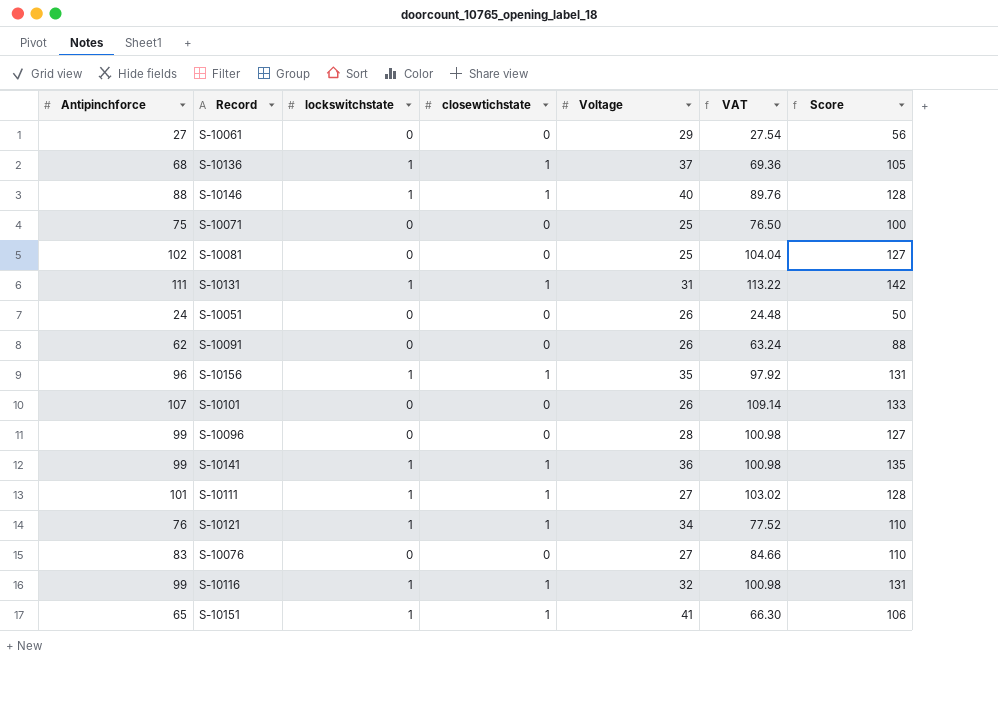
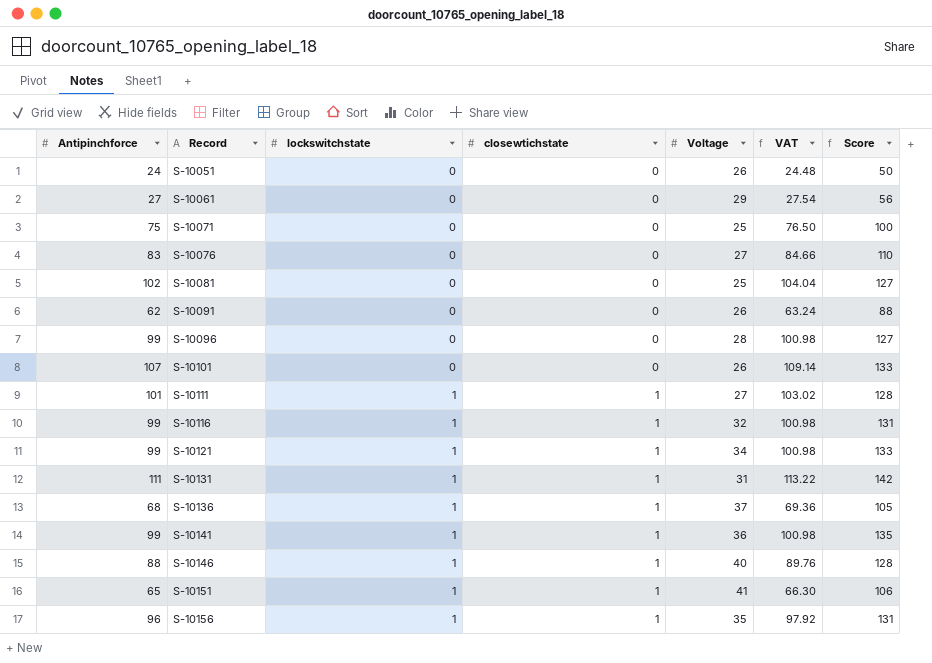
row order: none -> Record ascending
S-10121 | Antipinchforce: 76 -> 99
S-10121 | VAT: 77.52 -> 100.98
S-10121 | Score: 110 -> 133

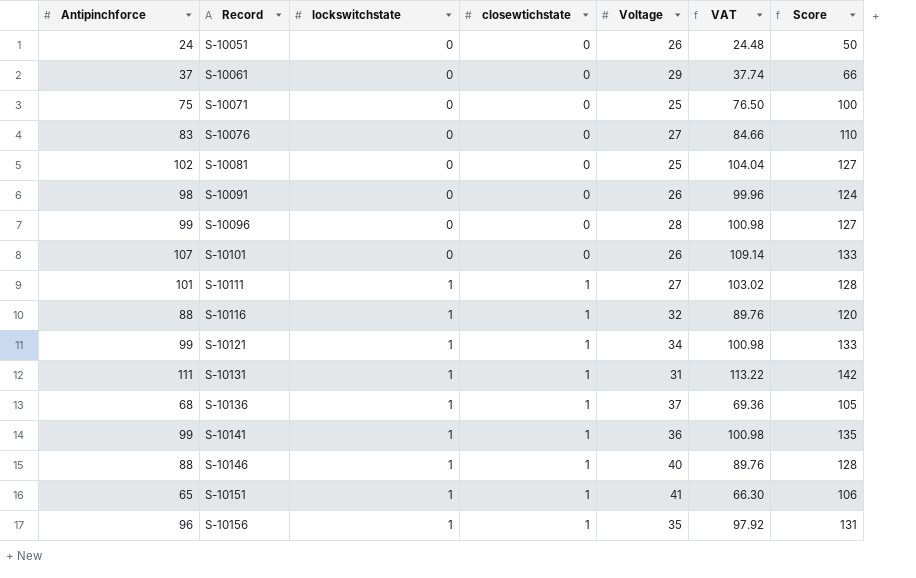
S-10061 | Antipinchforce: 27 -> 37
S-10061 | VAT: 27.54 -> 37.74
S-10061 | Score: 56 -> 66
S-10091 | Antipinchforce: 62 -> 98
S-10091 | VAT: 63.24 -> 99.96
S-10091 | Score: 88 -> 124
S-10116 | Antipinchforce: 99 -> 88
S-10116 | VAT: 100.98 -> 89.76
S-10116 | Score: 131 -> 120

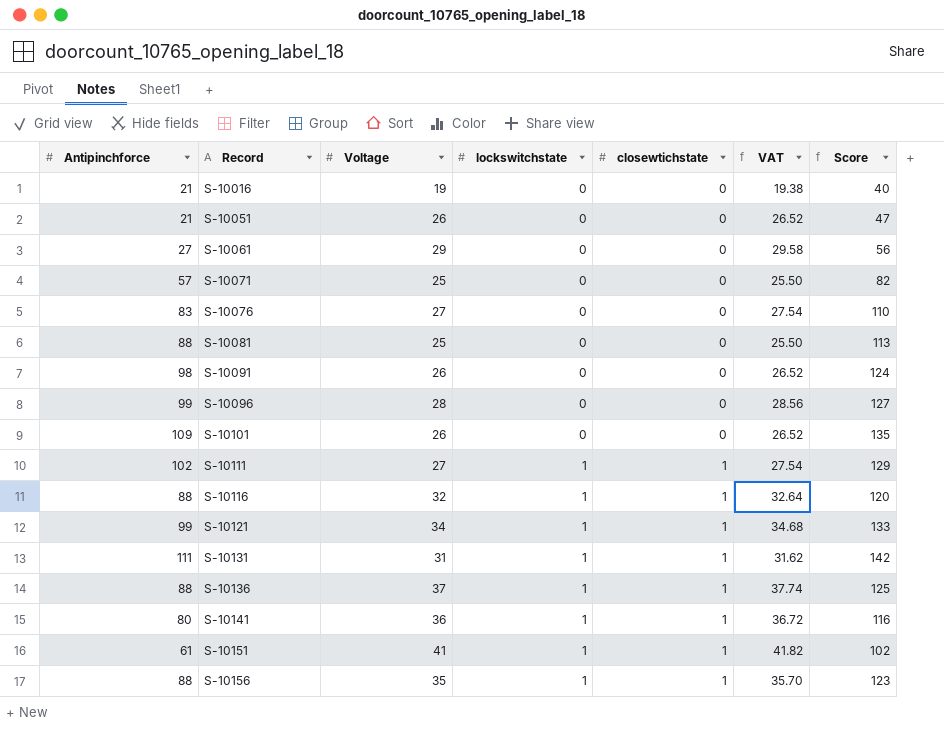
column Voltage | position: 5 -> 3
column VAT | formula: [Antipinchforce] * 1.02 -> [Voltage] * 1.02
row S-10146: 88 | 1 | 1 | 40 | 89.76 | 128 -> none
row S-10016: none -> 21 | 19 | 0 | 0 | 19.38 | 40
S-10051 | Antipinchforce: 24 -> 21
S-10051 | Score: 50 -> 47
S-10061 | Antipinchforce: 37 -> 27
S-10061 | Score: 66 -> 56
S-10071 | Antipinchforce: 75 -> 57
S-10071 | Score: 100 -> 82
S-10081 | Antipinchforce: 102 -> 88
S-10081 | Score: 127 -> 113
S-10101 | Antipinchforce: 107 -> 109
S-10101 | Score: 133 -> 135
S-10111 | Antipinchforce: 101 -> 102
S-10111 | Score: 128 -> 129
S-10136 | Antipinchforce: 68 -> 88
S-10136 | Score: 105 -> 125
S-10141 | Antipinchforce: 99 -> 80
S-10141 | Score: 135 -> 116
S-10151 | Antipinchforce: 65 -> 61
S-10151 | Score: 106 -> 102
S-10156 | Antipinchforce: 96 -> 88
S-10156 | Score: 131 -> 123

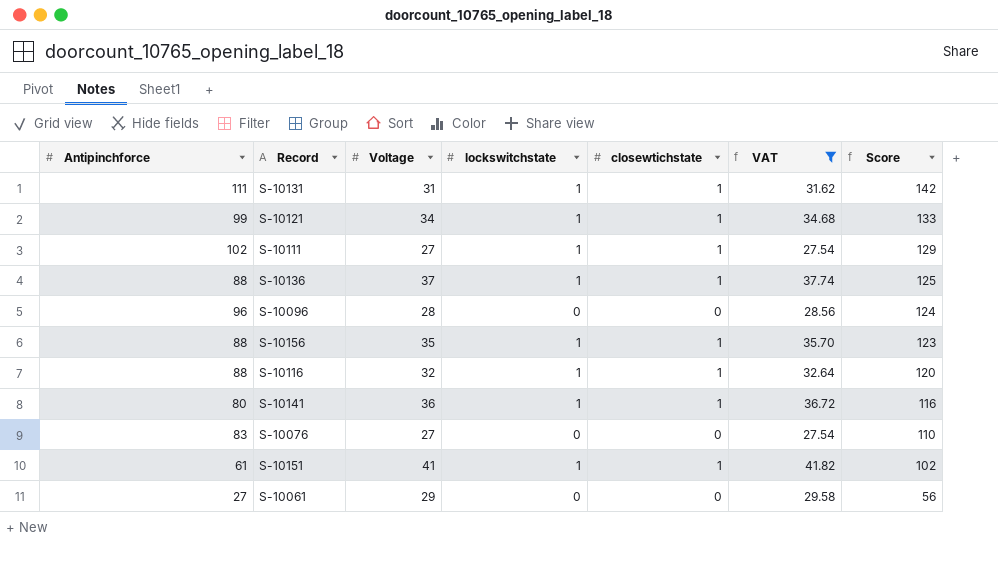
filter: none -> VAT >= 27.54
row order: Record ascending -> Score descending
S-10096 | Antipinchforce: 99 -> 96
S-10096 | Score: 127 -> 124

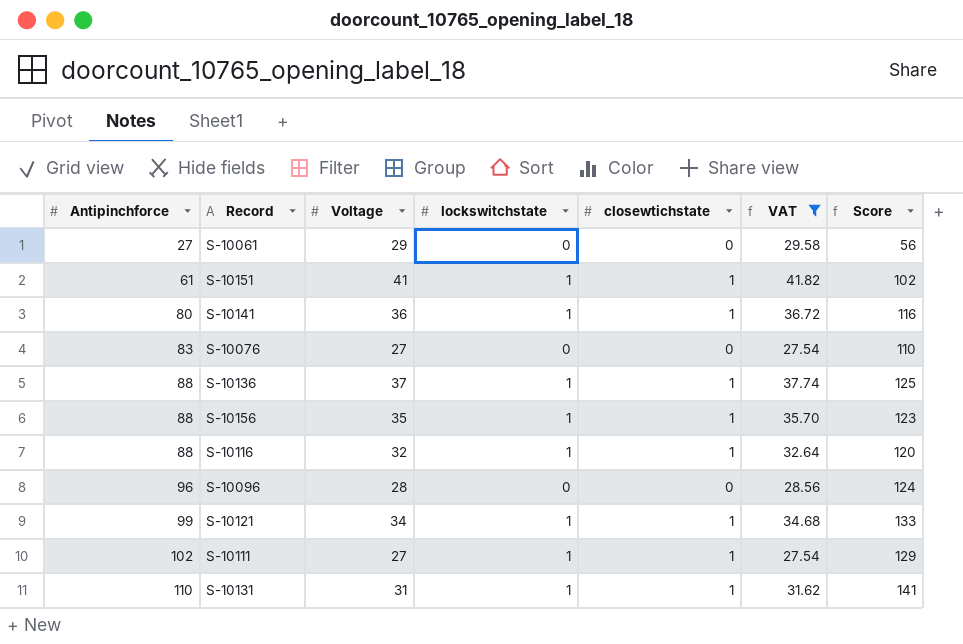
row order: Score descending -> Antipinchforce ascending
S-10131 | Antipinchforce: 111 -> 110
S-10131 | Score: 142 -> 141

